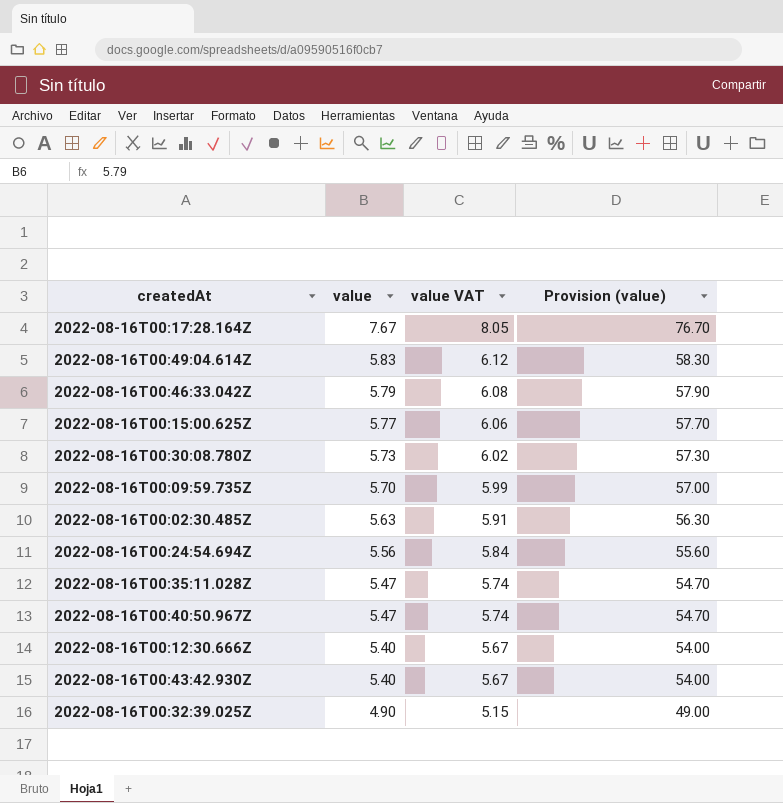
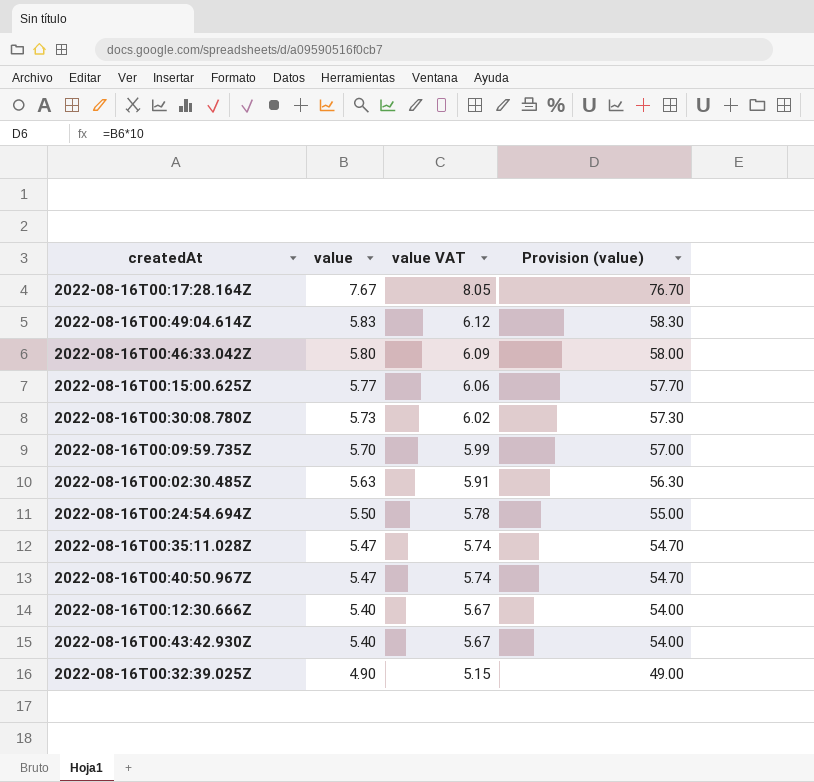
2022-08-16T00:46:33.042Z | value: 5.79 -> 5.80
2022-08-16T00:46:33.042Z | value VAT: 6.08 -> 6.09
2022-08-16T00:46:33.042Z | Provision (value): 57.90 -> 58.00
2022-08-16T00:24:54.694Z | value: 5.56 -> 5.50
2022-08-16T00:24:54.694Z | value VAT: 5.84 -> 5.78
2022-08-16T00:24:54.694Z | Provision (value): 55.60 -> 55.00

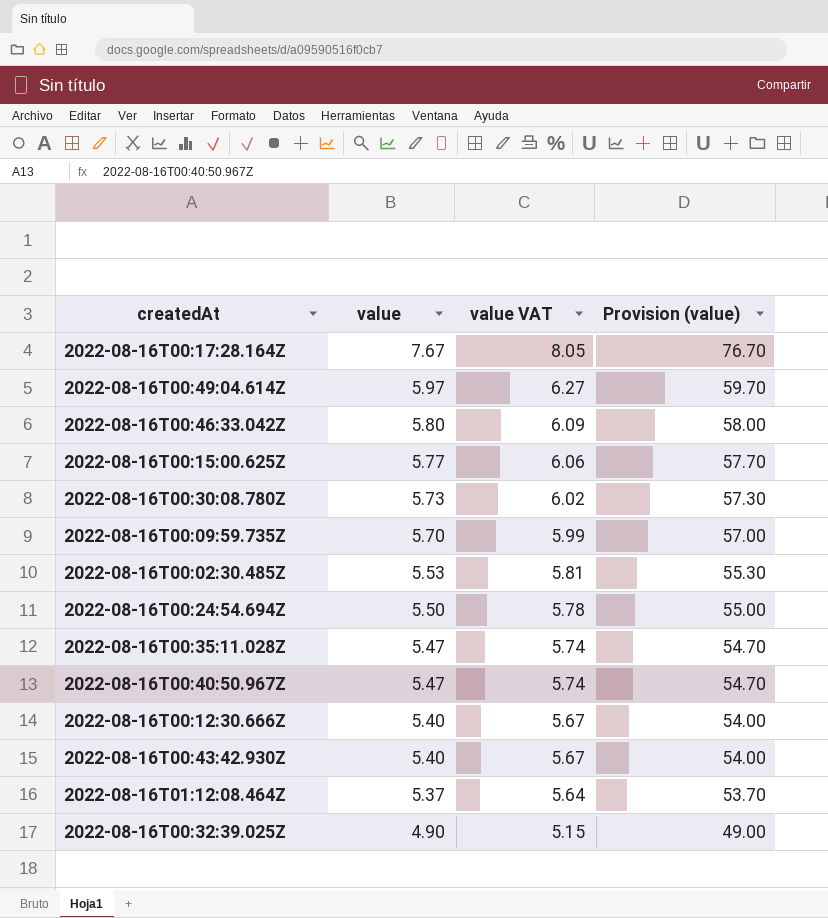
2022-08-16T00:49:04.614Z | value: 5.83 -> 5.97
2022-08-16T00:49:04.614Z | value VAT: 6.12 -> 6.27
2022-08-16T00:49:04.614Z | Provision (value): 58.30 -> 59.70
2022-08-16T00:02:30.485Z | value: 5.63 -> 5.53
2022-08-16T00:02:30.485Z | value VAT: 5.91 -> 5.81
2022-08-16T00:02:30.485Z | Provision (value): 56.30 -> 55.30
row 2022-08-16T01:12:08.464Z: none -> 5.37 | 5.64 | 53.70

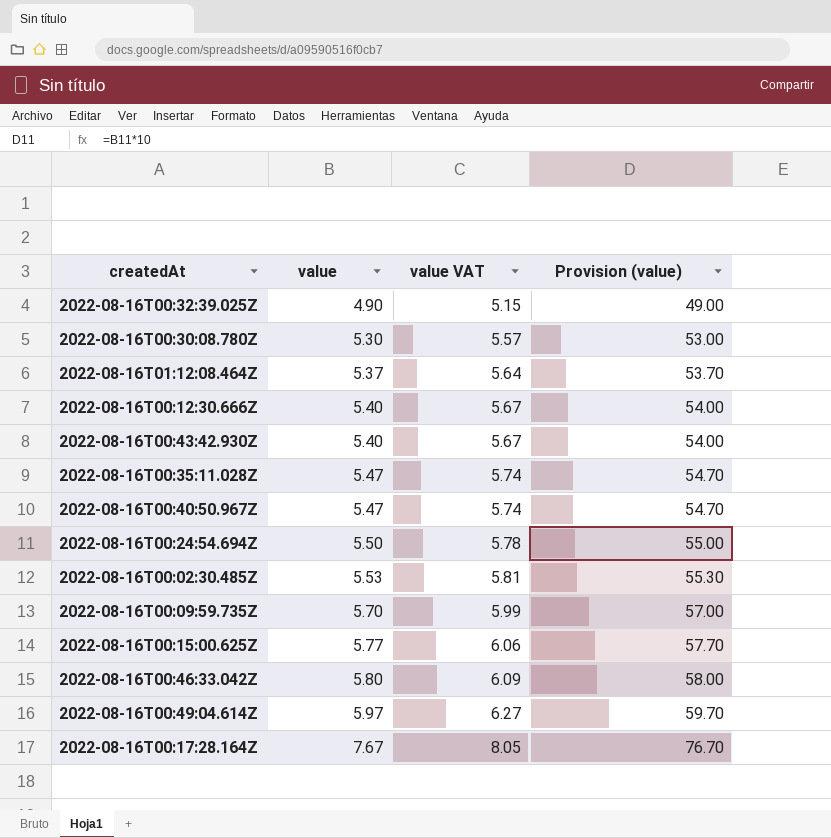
row order: value descending -> value ascending
2022-08-16T00:30:08.780Z | value: 5.73 -> 5.30
2022-08-16T00:30:08.780Z | value VAT: 6.02 -> 5.57
2022-08-16T00:30:08.780Z | Provision (value): 57.30 -> 53.00

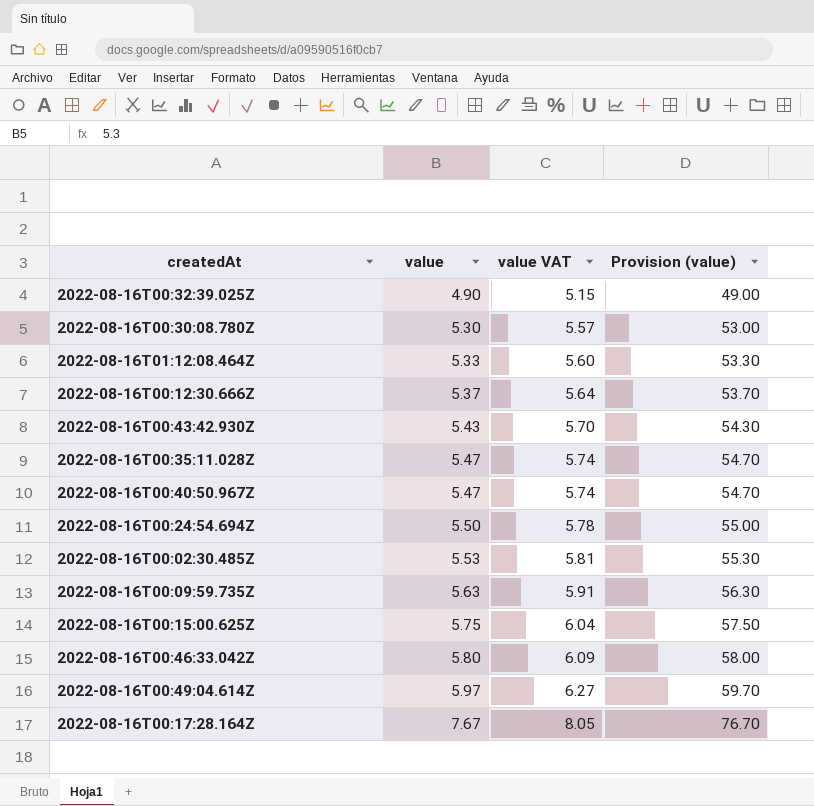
2022-08-16T01:12:08.464Z | value: 5.37 -> 5.33
2022-08-16T01:12:08.464Z | value VAT: 5.64 -> 5.60
2022-08-16T01:12:08.464Z | Provision (value): 53.70 -> 53.30
2022-08-16T00:12:30.666Z | value: 5.40 -> 5.37
2022-08-16T00:12:30.666Z | value VAT: 5.67 -> 5.64
2022-08-16T00:12:30.666Z | Provision (value): 54.00 -> 53.70
2022-08-16T00:43:42.930Z | value: 5.40 -> 5.43
2022-08-16T00:43:42.930Z | value VAT: 5.67 -> 5.70
2022-08-16T00:43:42.930Z | Provision (value): 54.00 -> 54.30
2022-08-16T00:09:59.735Z | value: 5.70 -> 5.63
2022-08-16T00:09:59.735Z | value VAT: 5.99 -> 5.91
2022-08-16T00:09:59.735Z | Provision (value): 57.00 -> 56.30
2022-08-16T00:15:00.625Z | value: 5.77 -> 5.75
2022-08-16T00:15:00.625Z | value VAT: 6.06 -> 6.04
2022-08-16T00:15:00.625Z | Provision (value): 57.70 -> 57.50

